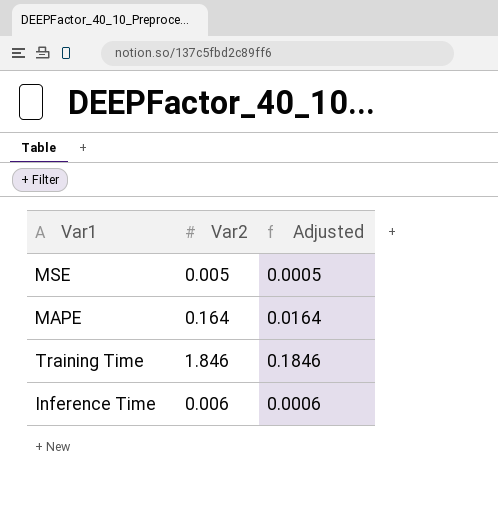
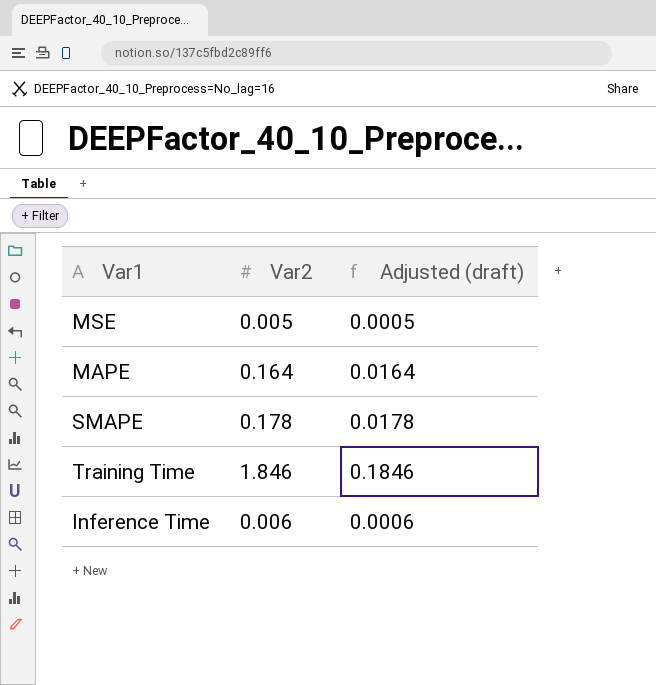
column name: Adjusted -> Adjusted (draft)
row SMAPE: none -> 0.178 | 0.0178

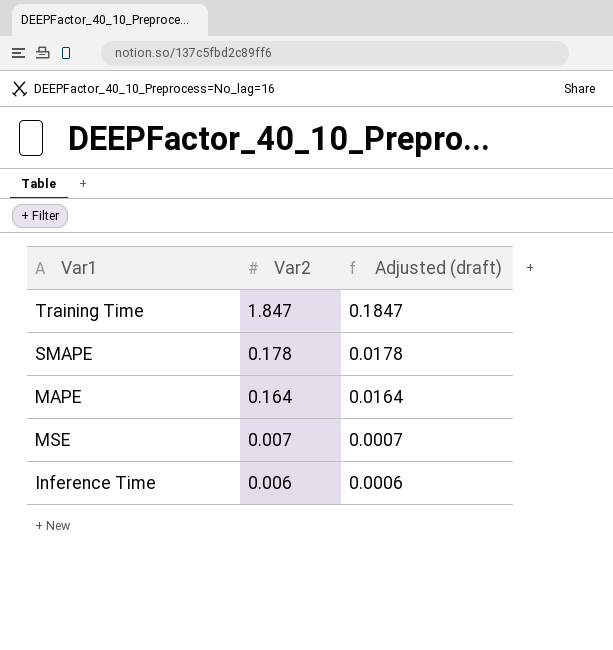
row order: none -> Var2 descending
Training Time | Var2: 1.846 -> 1.847
Training Time | Adjusted (draft): 0.1846 -> 0.1847
MSE | Var2: 0.005 -> 0.007
MSE | Adjusted (draft): 0.0005 -> 0.0007

